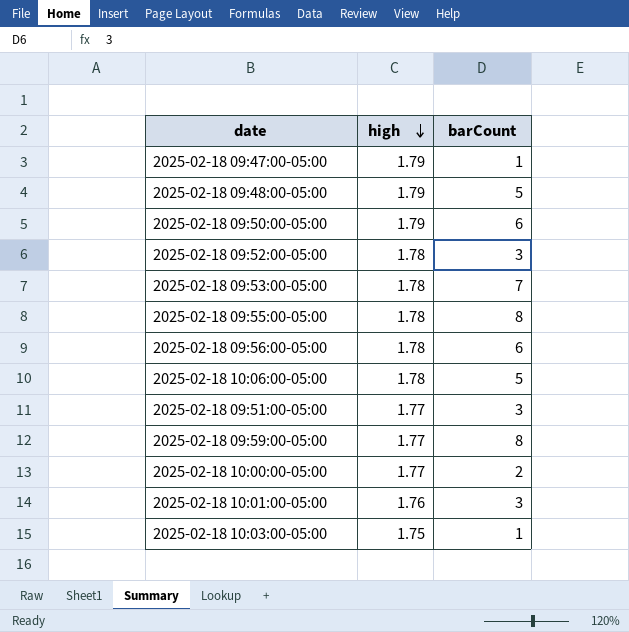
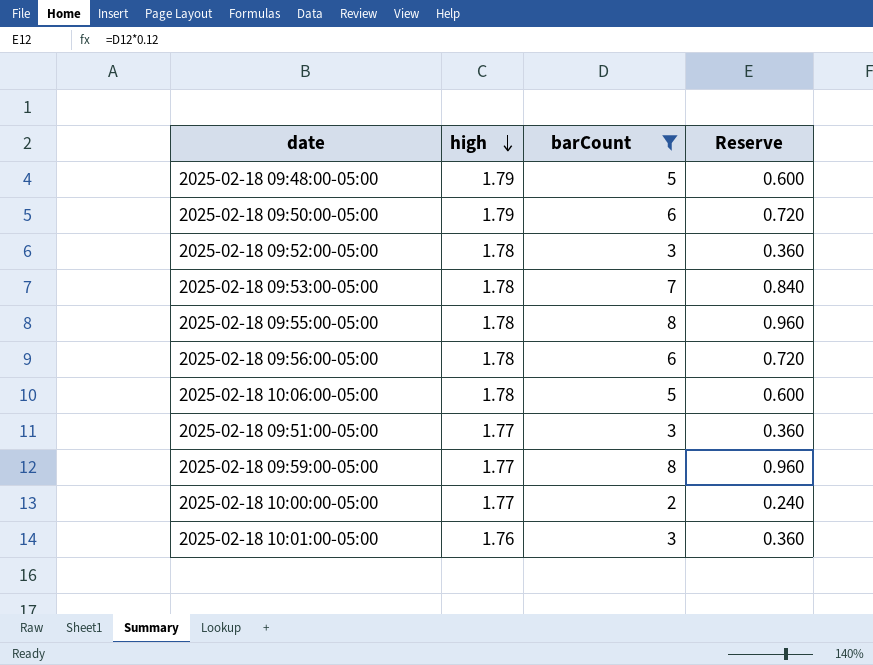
filter: none -> barCount != 1
column Reserve | formula: none -> [barCount] * 0.12

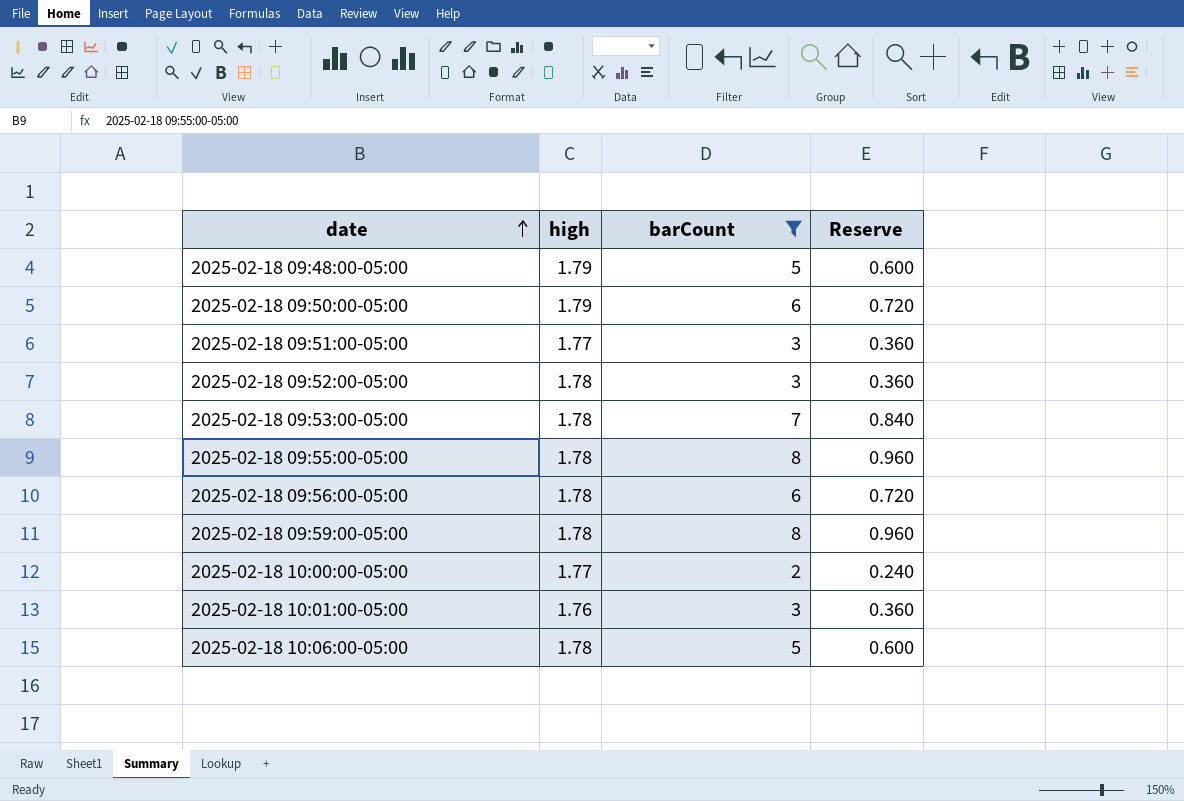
row order: high descending -> date ascending
2025-02-18 09:59:00-05:00 | high: 1.77 -> 1.78

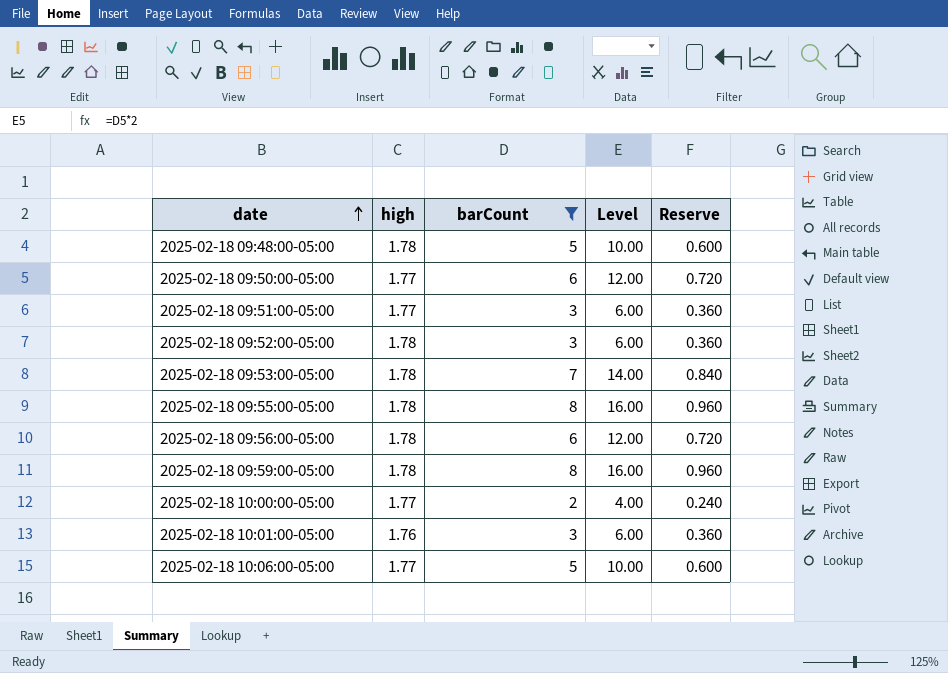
column Level | formula: none -> [barCount] * 2
2025-02-18 09:48:00-05:00 | high: 1.79 -> 1.78
2025-02-18 09:50:00-05:00 | high: 1.79 -> 1.77
2025-02-18 10:06:00-05:00 | high: 1.78 -> 1.77

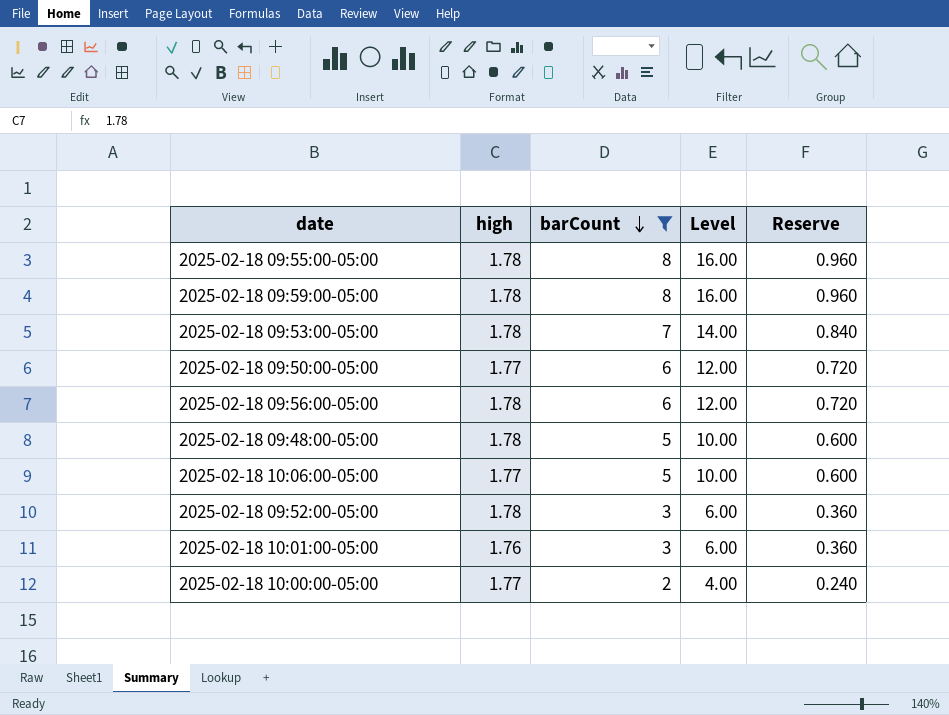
row order: date ascending -> barCount descending
row 2025-02-18 09:51:00-05:00: 1.77 | 3 | 6.00 | 0.360 -> none

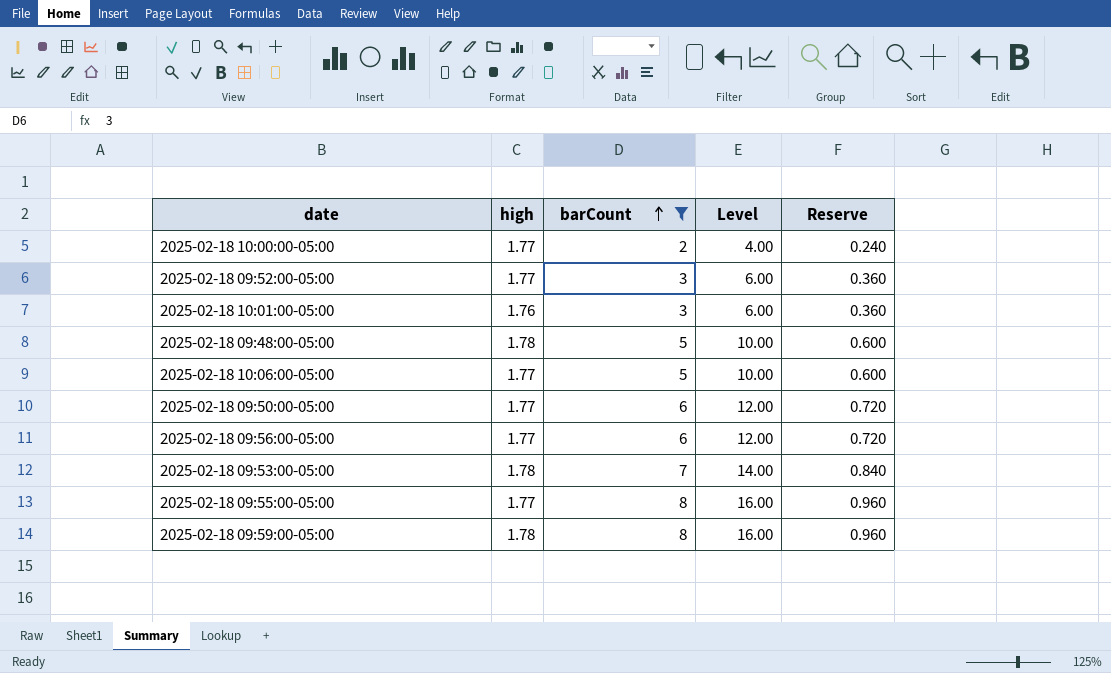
row order: barCount descending -> barCount ascending
2025-02-18 09:52:00-05:00 | high: 1.78 -> 1.77
2025-02-18 09:56:00-05:00 | high: 1.78 -> 1.77
2025-02-18 09:55:00-05:00 | high: 1.78 -> 1.77

